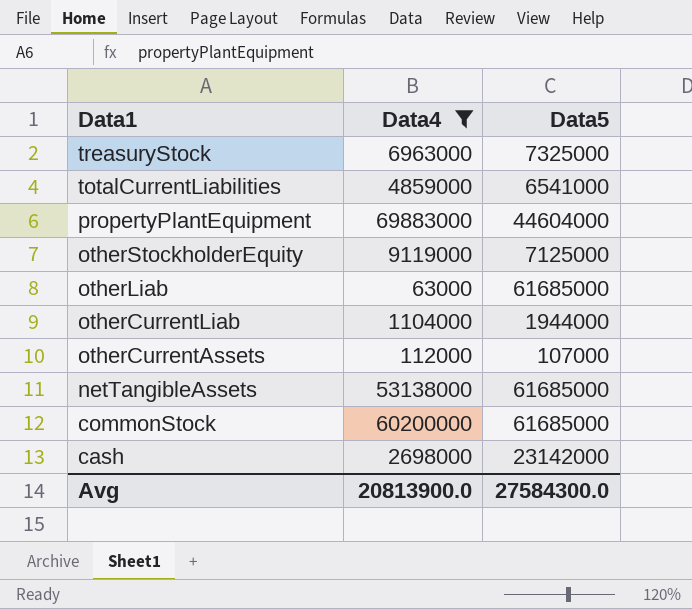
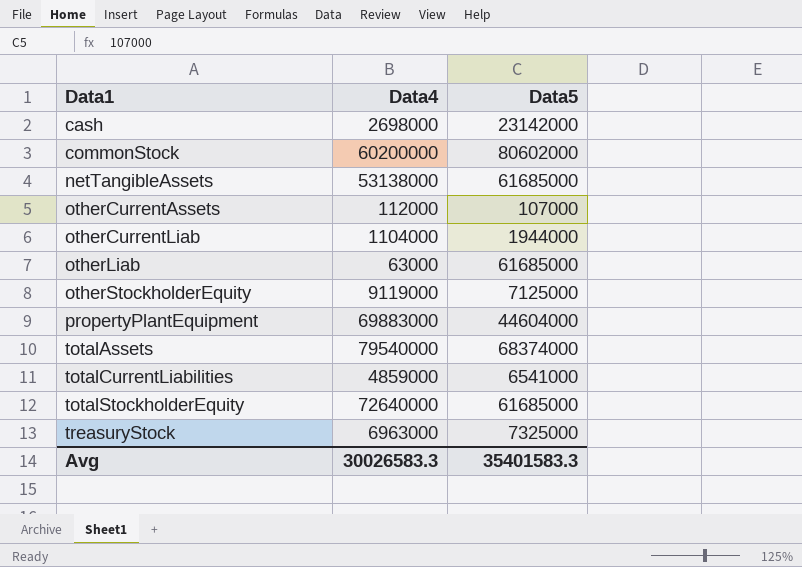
filter: Data4 <= 69883000 -> none
row order: Data1 descending -> Data1 ascending
commonStock | Data5: 61685000 -> 80602000
Avg | Data4: 20813900.0 -> 30026583.3
Avg | Data5: 27584300.0 -> 35401583.3

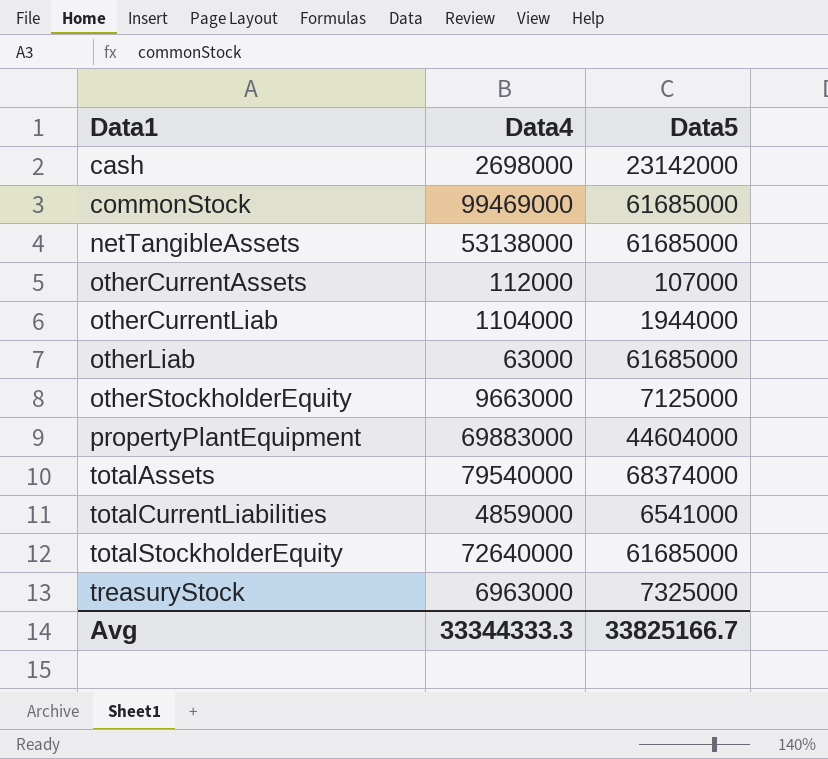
commonStock | Data4: 60200000 -> 99469000
commonStock | Data5: 80602000 -> 61685000
otherStockholderEquity | Data4: 9119000 -> 9663000
Avg | Data4: 30026583.3 -> 33344333.3
Avg | Data5: 35401583.3 -> 33825166.7

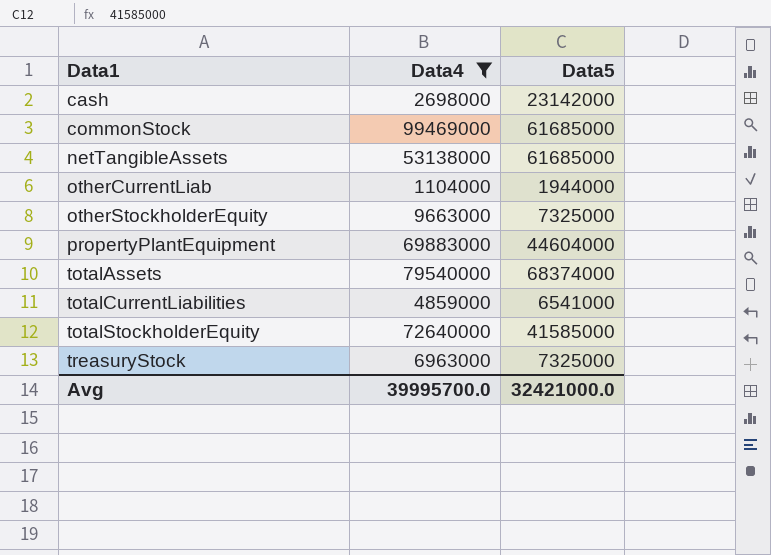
filter: none -> Data4 >= 1104000
otherStockholderEquity | Data5: 7125000 -> 7325000
totalStockholderEquity | Data5: 61685000 -> 41585000
Avg | Data4: 33344333.3 -> 39995700.0
Avg | Data5: 33825166.7 -> 32421000.0

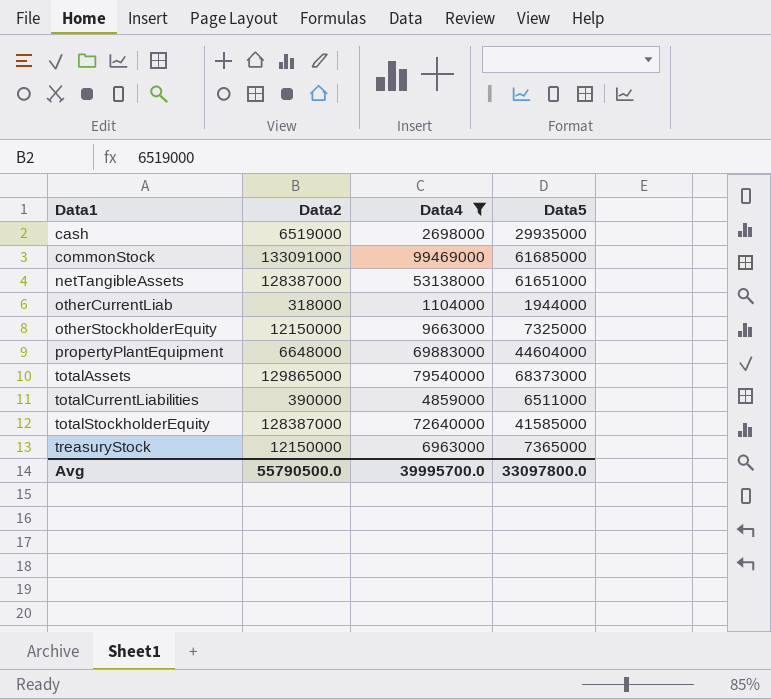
column Data2 | position: none -> 2
cash | Data5: 23142000 -> 29935000
netTangibleAssets | Data5: 61685000 -> 61651000
totalAssets | Data5: 68374000 -> 68373000
totalCurrentLiabilities | Data5: 6541000 -> 6511000
treasuryStock | Data5: 7325000 -> 7365000
Avg | Data5: 32421000.0 -> 33097800.0

